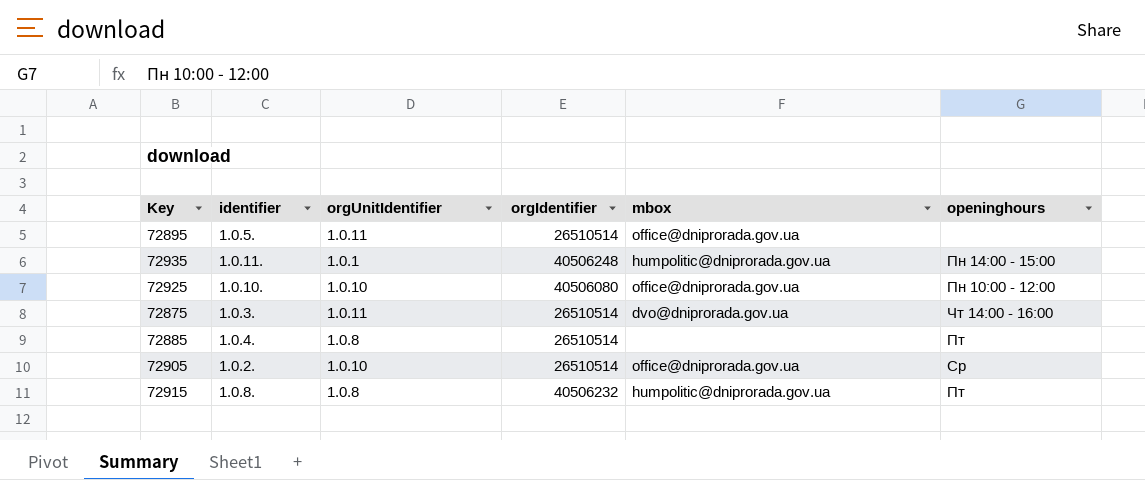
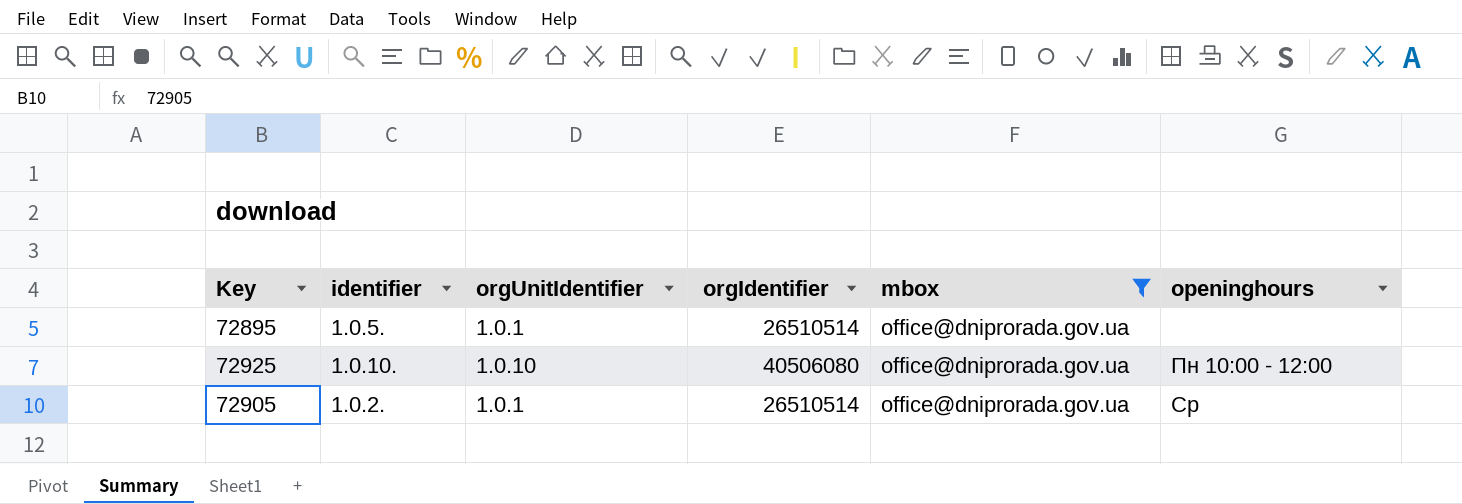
filter: none -> mbox = office@dniprorada.gov.ua
72895 | orgUnitIdentifier: 1.0.11 -> 1.0.1
72905 | orgUnitIdentifier: 1.0.10 -> 1.0.1

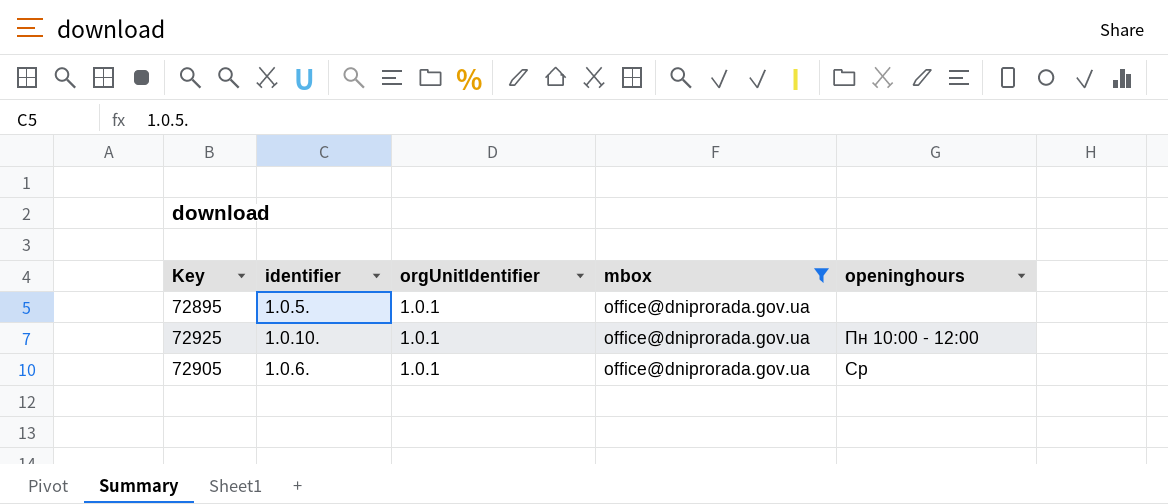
column orgIdentifier | position: 4 -> none
72925 | orgUnitIdentifier: 1.0.10 -> 1.0.1
72905 | identifier: 1.0.2. -> 1.0.6.

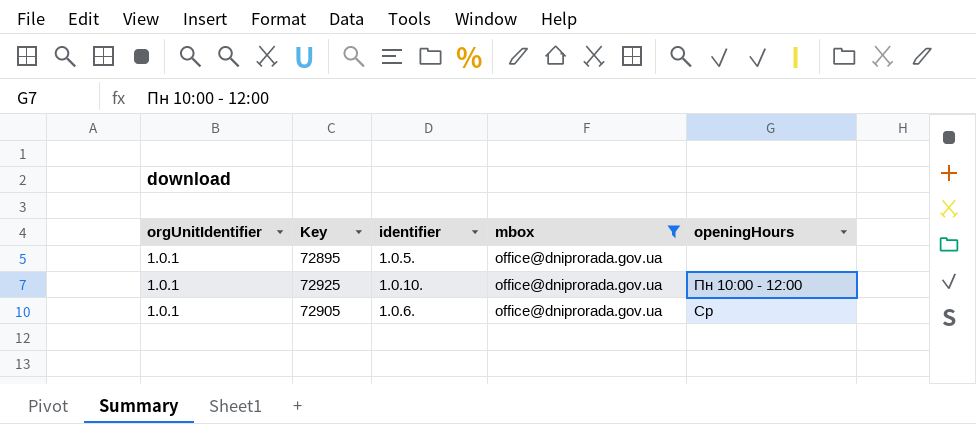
column orgUnitIdentifier | position: 3 -> 1
column name: openinghours -> openingHours

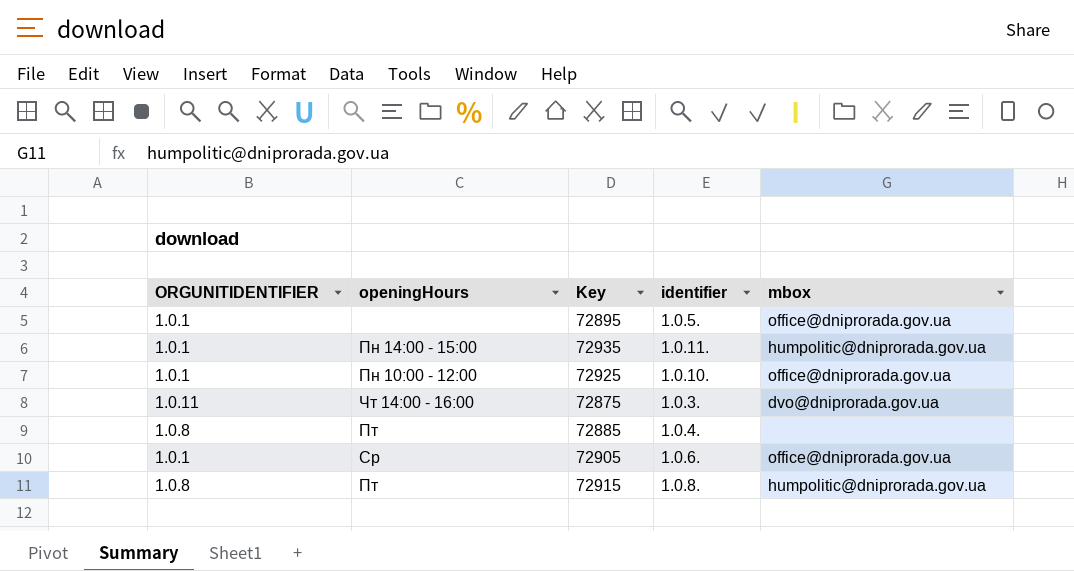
filter: mbox = office@dniprorada.gov.ua -> none
column name: orgUnitIdentifier -> ORGUNITIDENTIFIER
column openingHours | position: 5 -> 2

